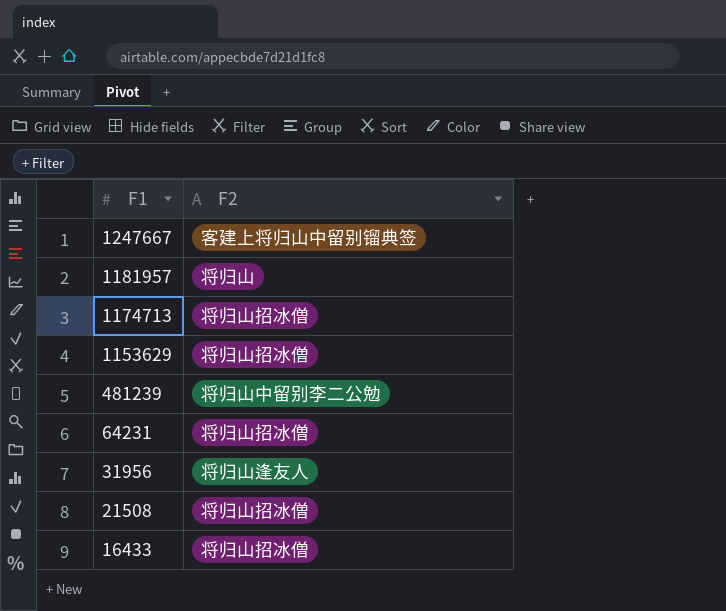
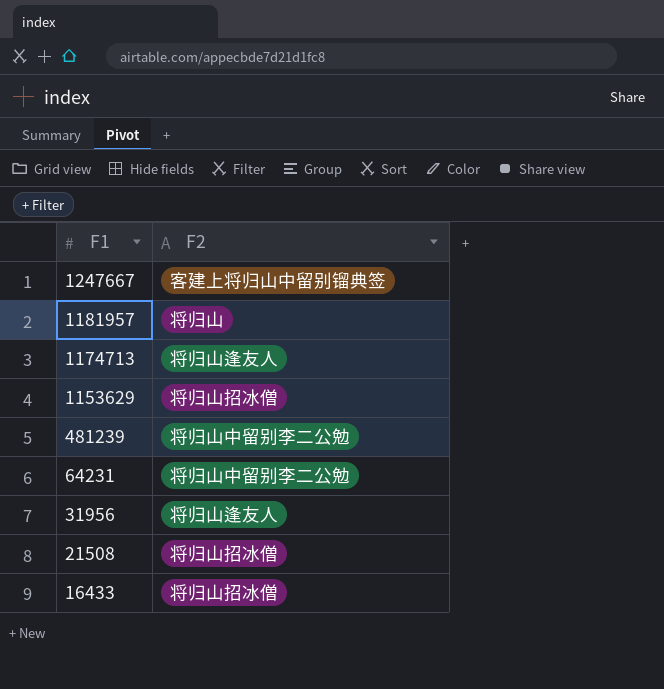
1174713 | F2: 将归山招冰僧 -> 将归山逢友人
64231 | F2: 将归山招冰僧 -> 将归山中留别李二公勉

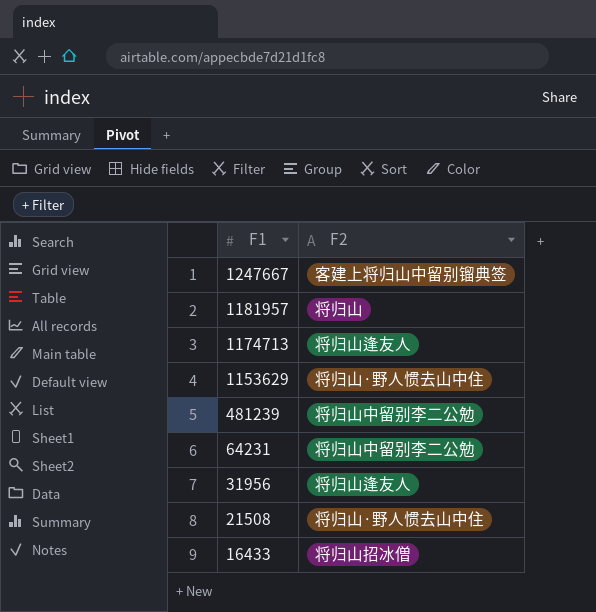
1153629 | F2: 将归山招冰僧 -> 将归山·野人惯去山中住
21508 | F2: 将归山招冰僧 -> 将归山·野人惯去山中住

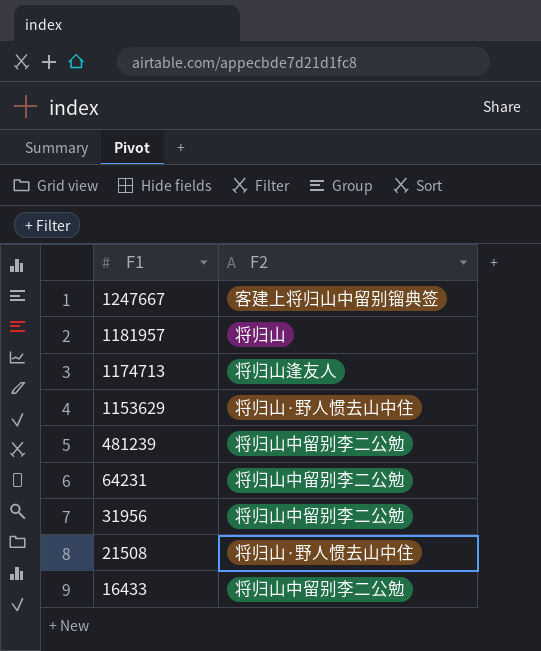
31956 | F2: 将归山逢友人 -> 将归山中留别李二公勉
16433 | F2: 将归山招冰僧 -> 将归山中留别李二公勉

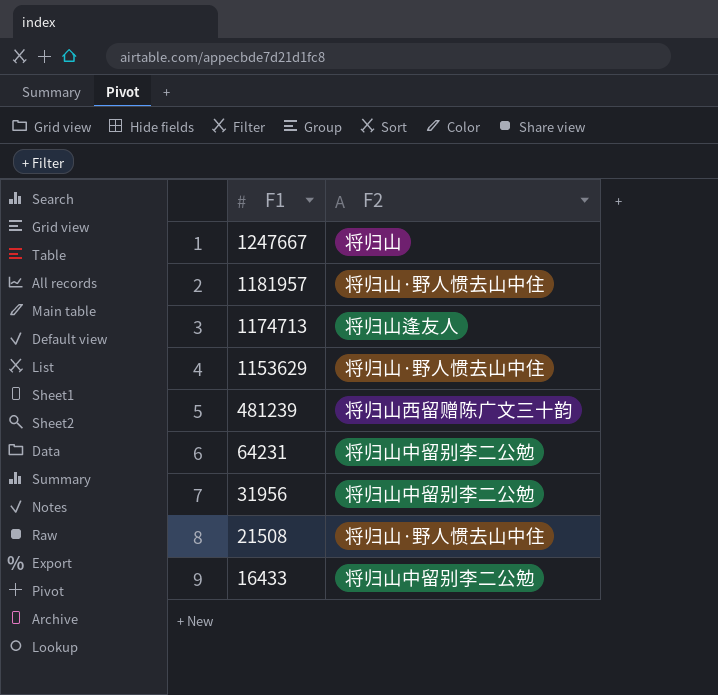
1247667 | F2: 客建上将归山中留别镏典签 -> 将归山
1181957 | F2: 将归山 -> 将归山·野人惯去山中住
481239 | F2: 将归山中留别李二公勉 -> 将归山西留赠陈广文三十韵

